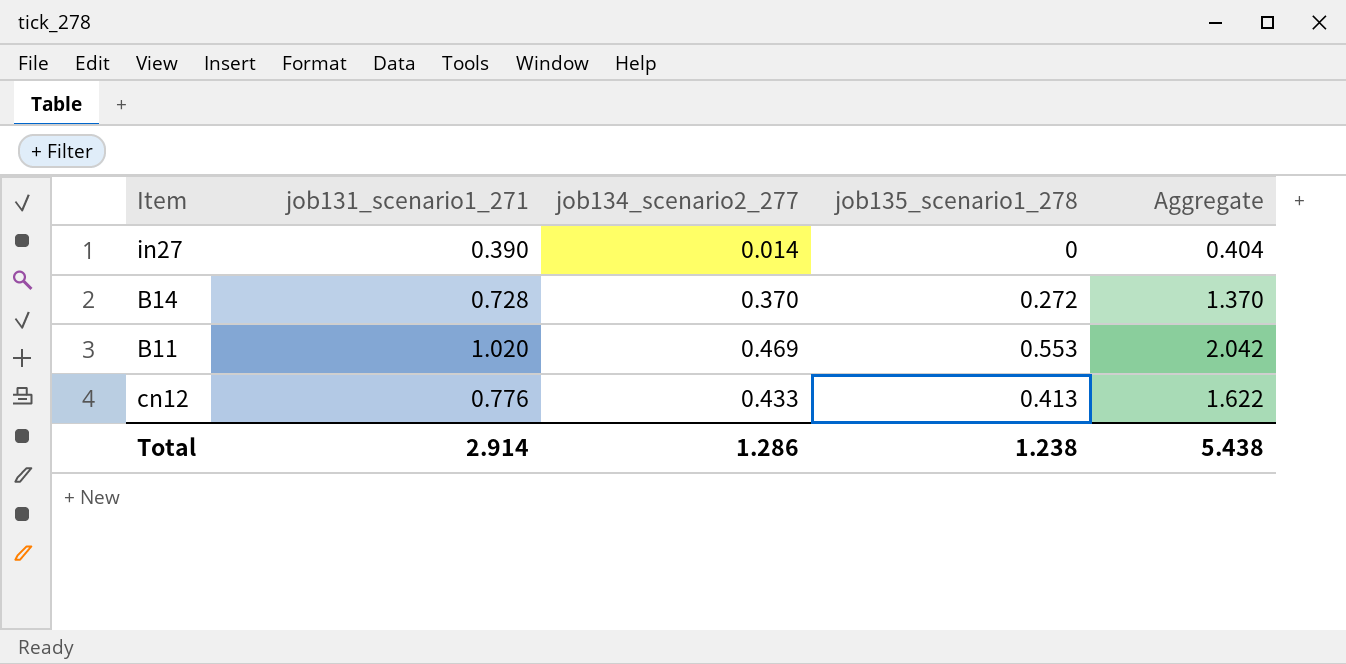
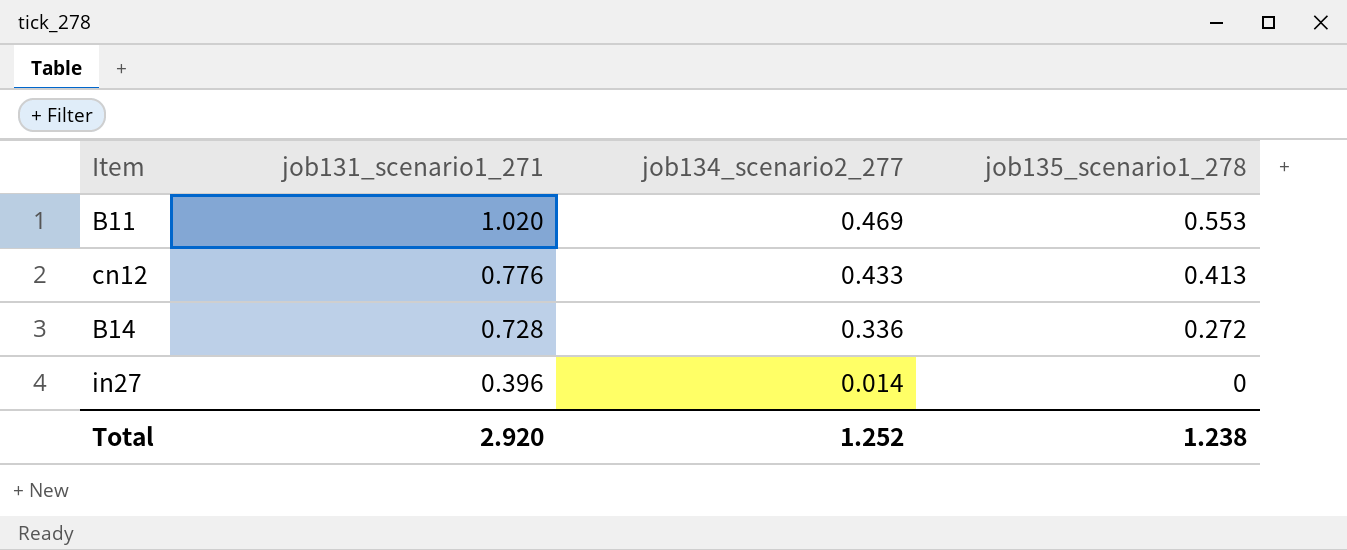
row order: none -> job131_scenario1_271 descending
column Aggregate | formula: [job131_scenario1_271] + [job134_scenario2_277] + [job135_scenario1_278] -> none
B14 | job134_scenario2_277: 0.370 -> 0.336
in27 | job131_scenario1_271: 0.390 -> 0.396
Total | job131_scenario1_271: 2.914 -> 2.920
Total | job134_scenario2_277: 1.286 -> 1.252

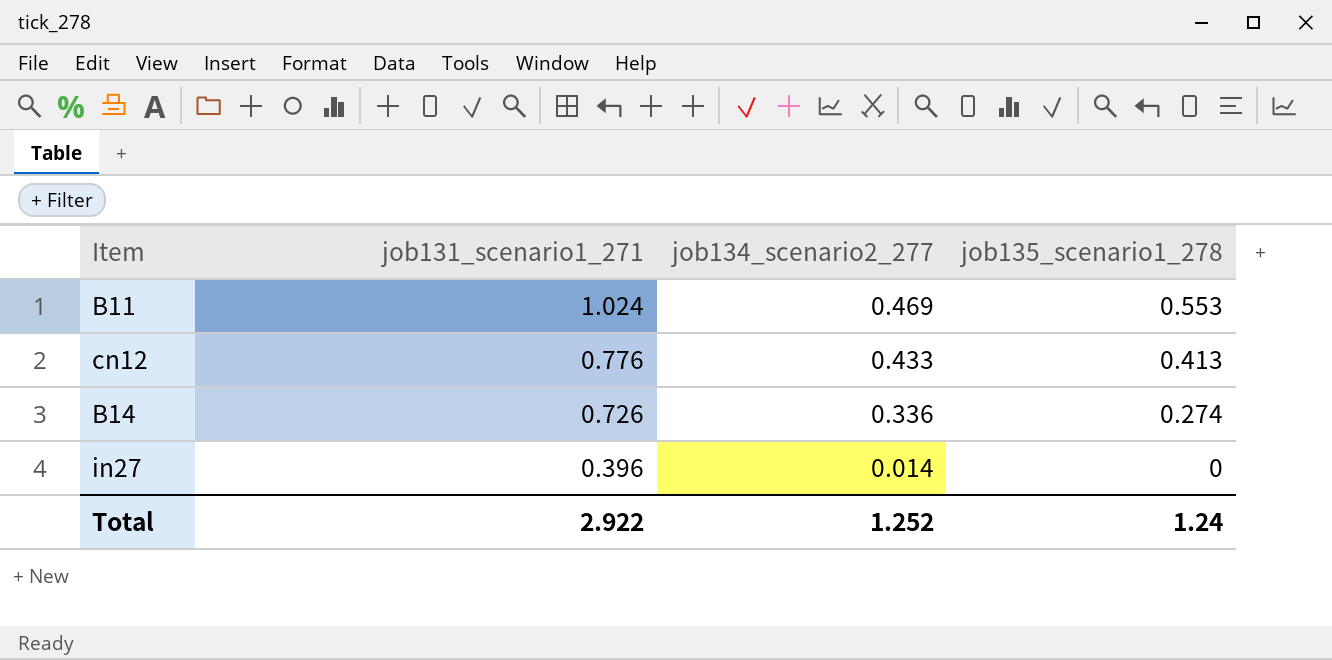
B11 | job131_scenario1_271: 1.020 -> 1.024
B14 | job131_scenario1_271: 0.728 -> 0.726
B14 | job135_scenario1_278: 0.272 -> 0.274
Total | job131_scenario1_271: 2.920 -> 2.922
Total | job135_scenario1_278: 1.238 -> 1.24

